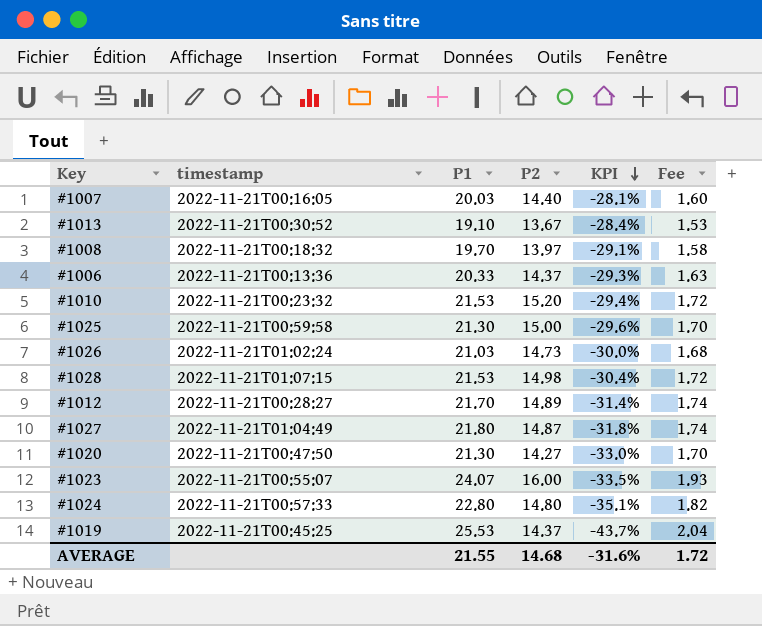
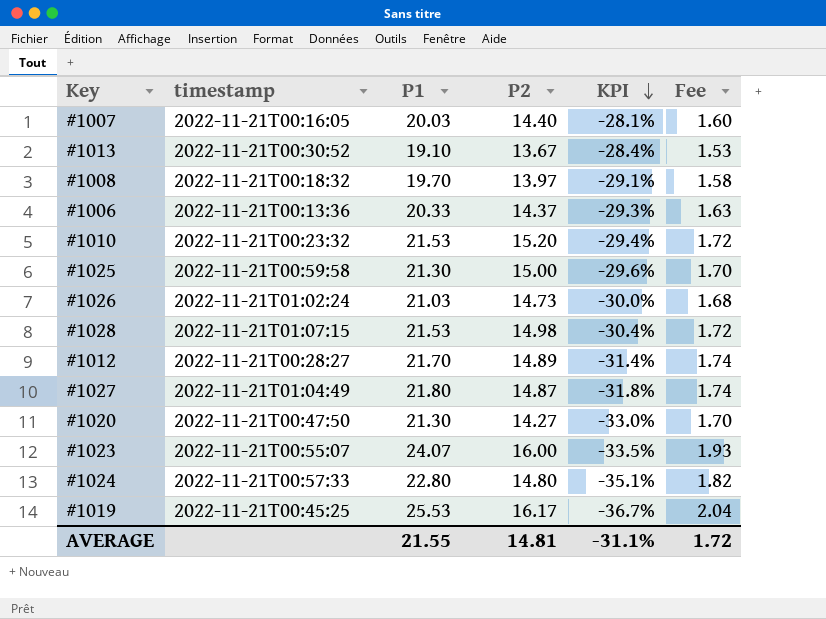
#1019 | P2: 14.37 -> 16.17
#1019 | KPI: -43.7% -> -36.7%
AVERAGE | P2: 14.68 -> 14.81
AVERAGE | KPI: -31.6% -> -31.1%

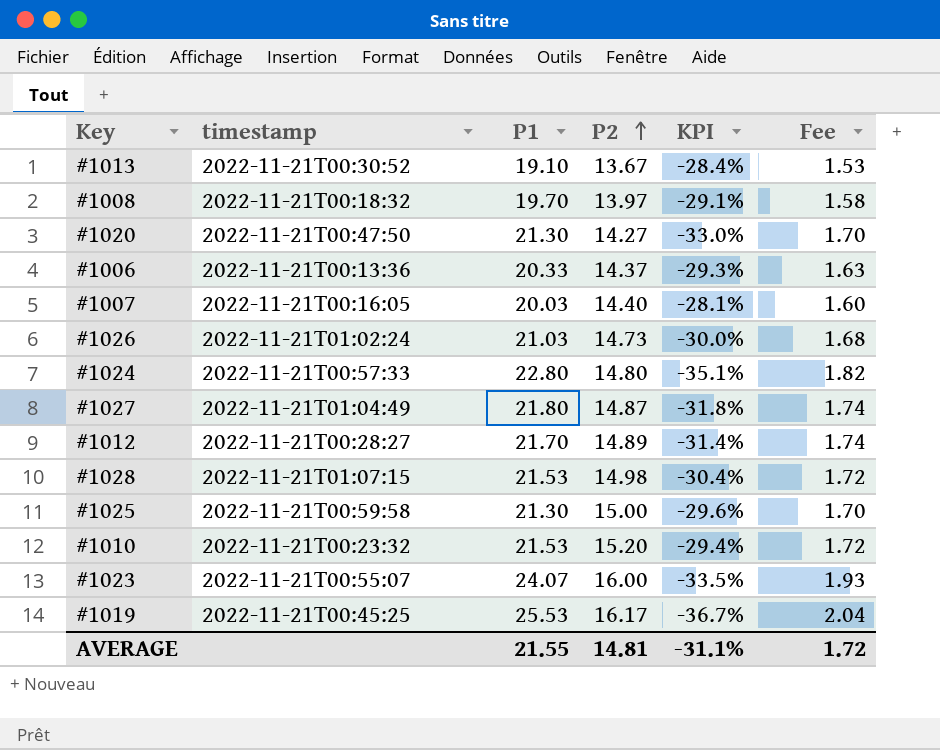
row order: KPI descending -> P2 ascending

